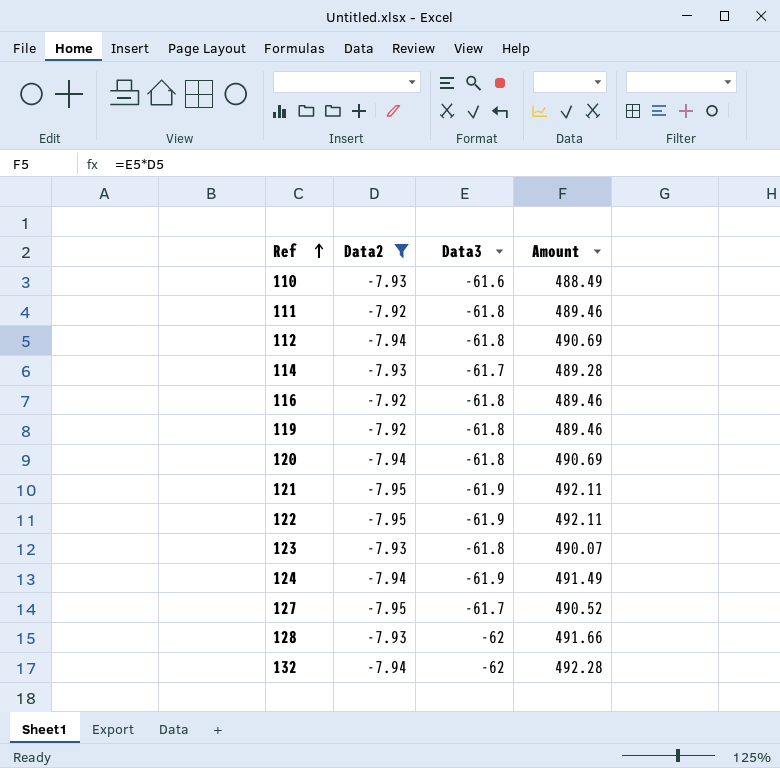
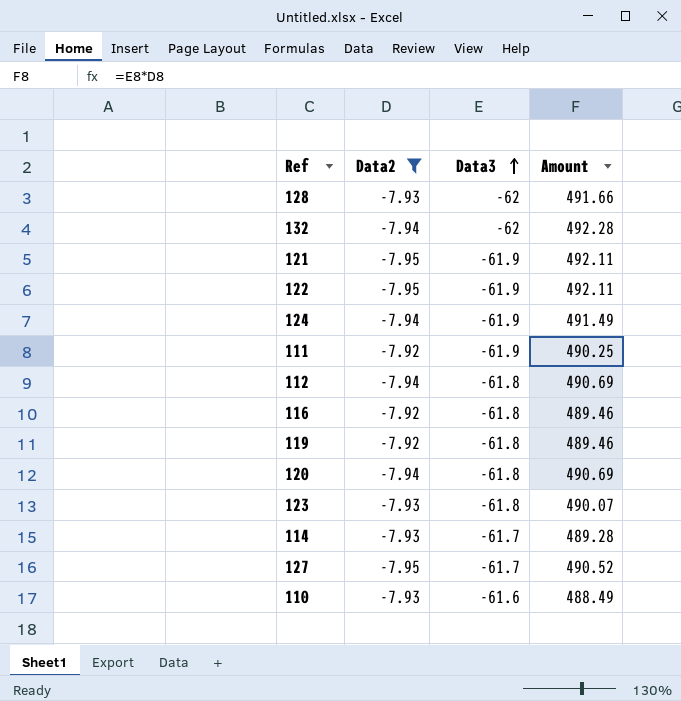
row order: Ref ascending -> Data3 ascending
111 | Data3: -61.8 -> -61.9
111 | Amount: 489.46 -> 490.25

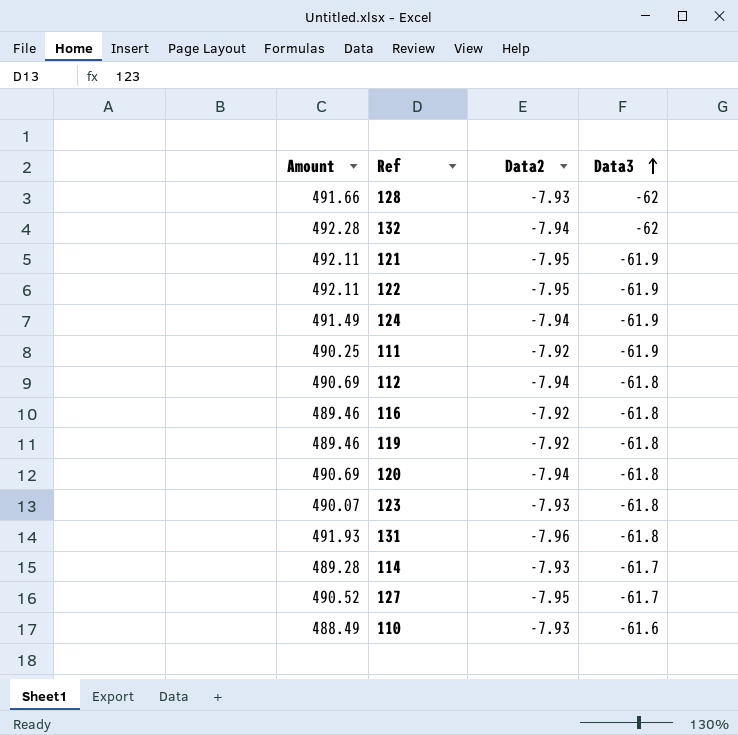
filter: Data2 != -7.96 -> none
column Amount | position: 4 -> 1

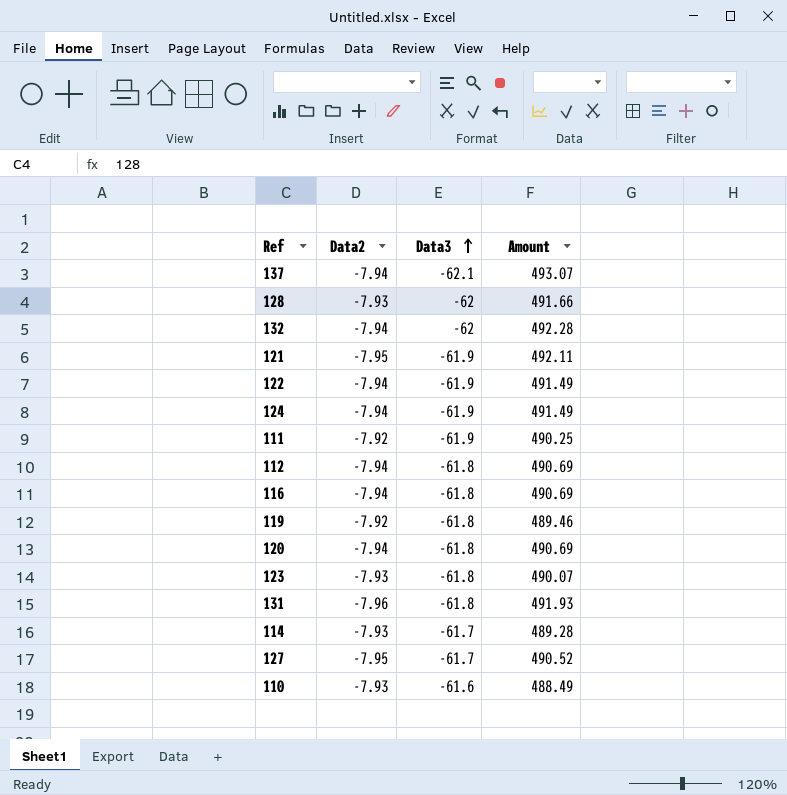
column Amount | position: 1 -> 4
row 137: none -> -7.94 | -62.1 | 493.07
122 | Data2: -7.95 -> -7.94
122 | Amount: 492.11 -> 491.49
116 | Data2: -7.92 -> -7.94
116 | Amount: 489.46 -> 490.69

